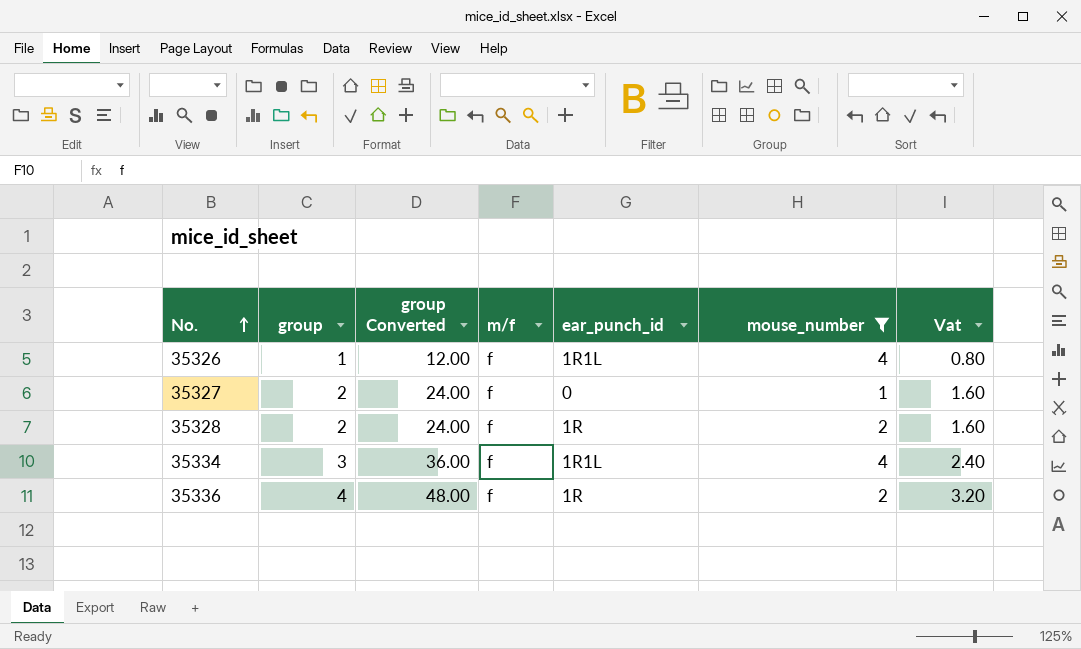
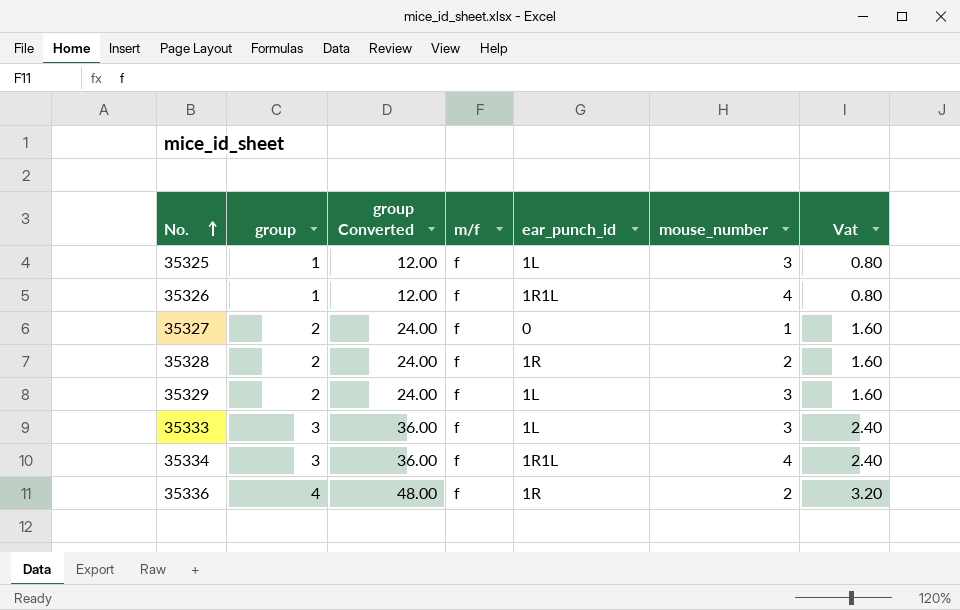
filter: mouse_number != 3 -> none

